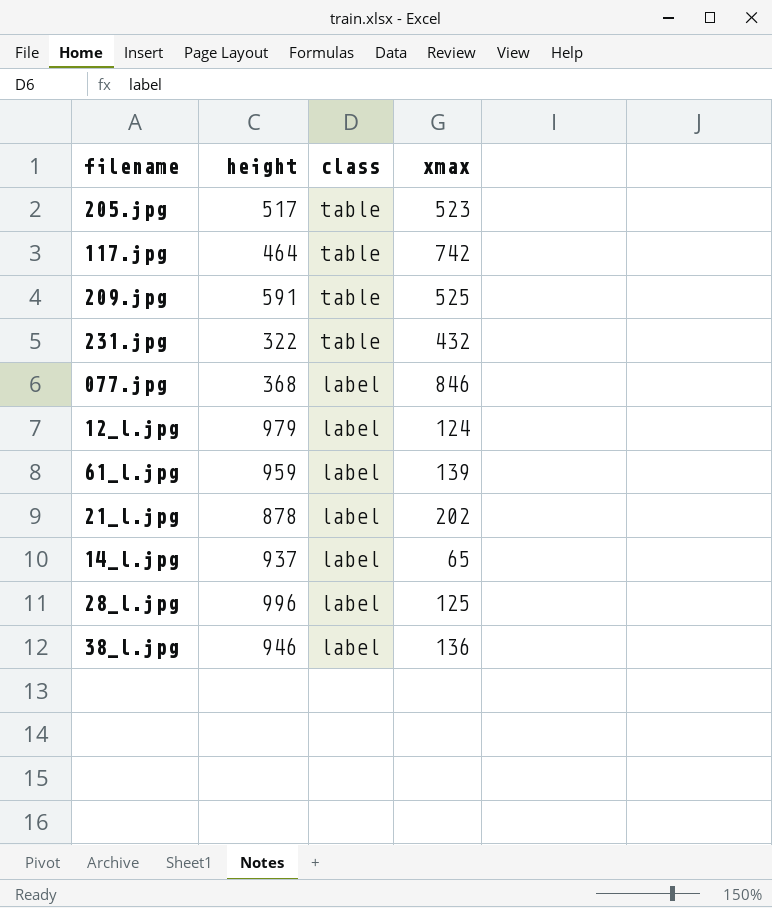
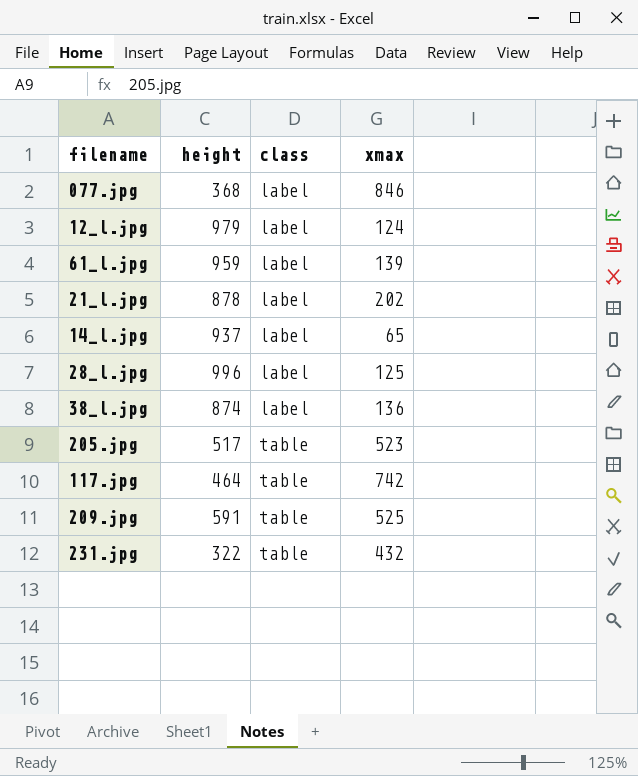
row order: class descending -> class ascending
38_l.jpg | height: 946 -> 874

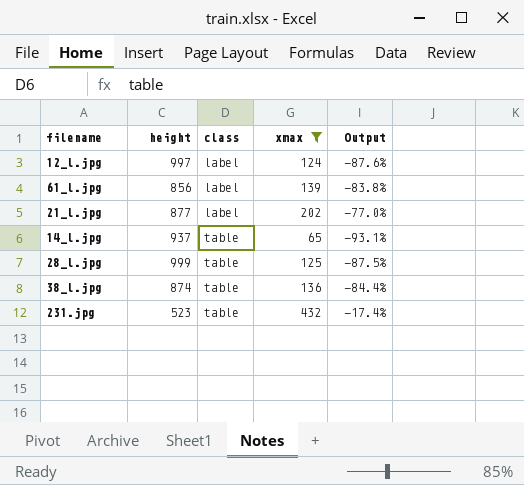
filter: none -> xmax <= 432
column Output | formula: none -> ([xmax] - [height]) / [height]
12_l.jpg | height: 979 -> 997
61_l.jpg | height: 959 -> 856
21_l.jpg | height: 878 -> 877
14_l.jpg | class: label -> table
28_l.jpg | height: 996 -> 999
28_l.jpg | class: label -> table
38_l.jpg | class: label -> table
231.jpg | height: 322 -> 523

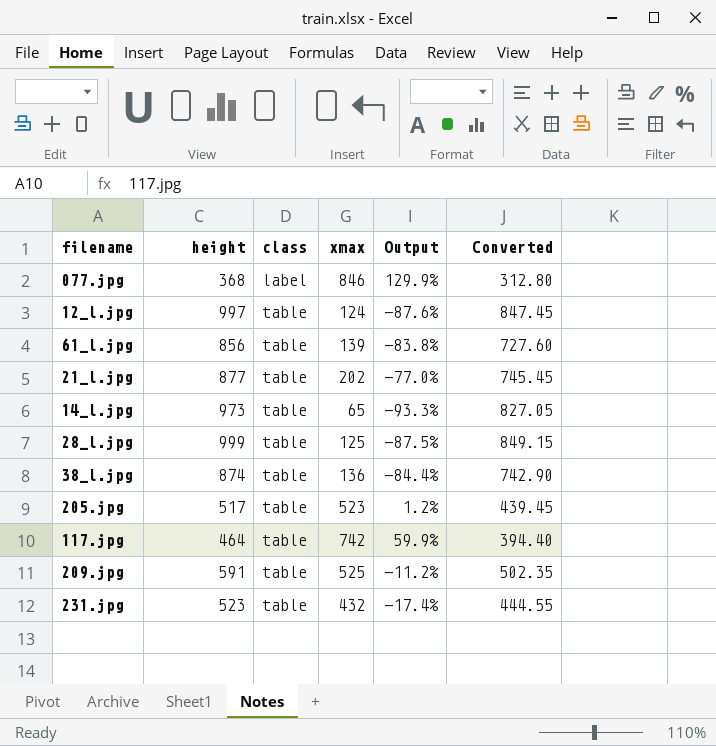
filter: xmax <= 432 -> none
column Converted | formula: none -> [height] * 0.85
12_l.jpg | class: label -> table
61_l.jpg | class: label -> table
21_l.jpg | class: label -> table
14_l.jpg | height: 937 -> 973
14_l.jpg | Output: -93.1% -> -93.3%

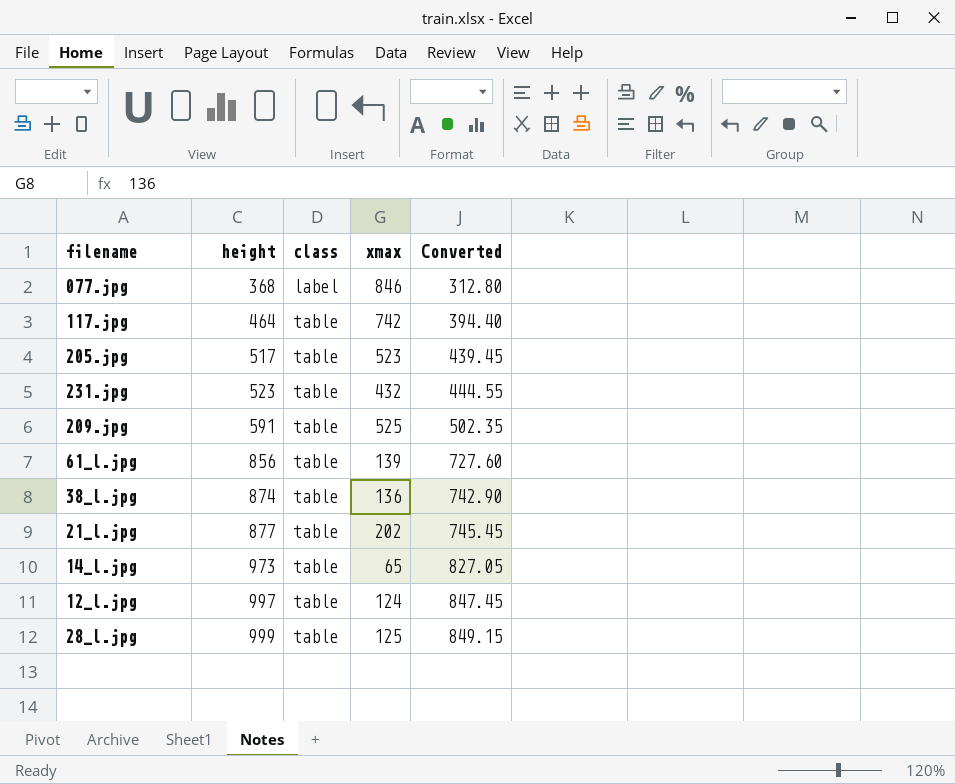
row order: class ascending -> height ascending
column Output | formula: ([xmax] - [height]) / [height] -> none

